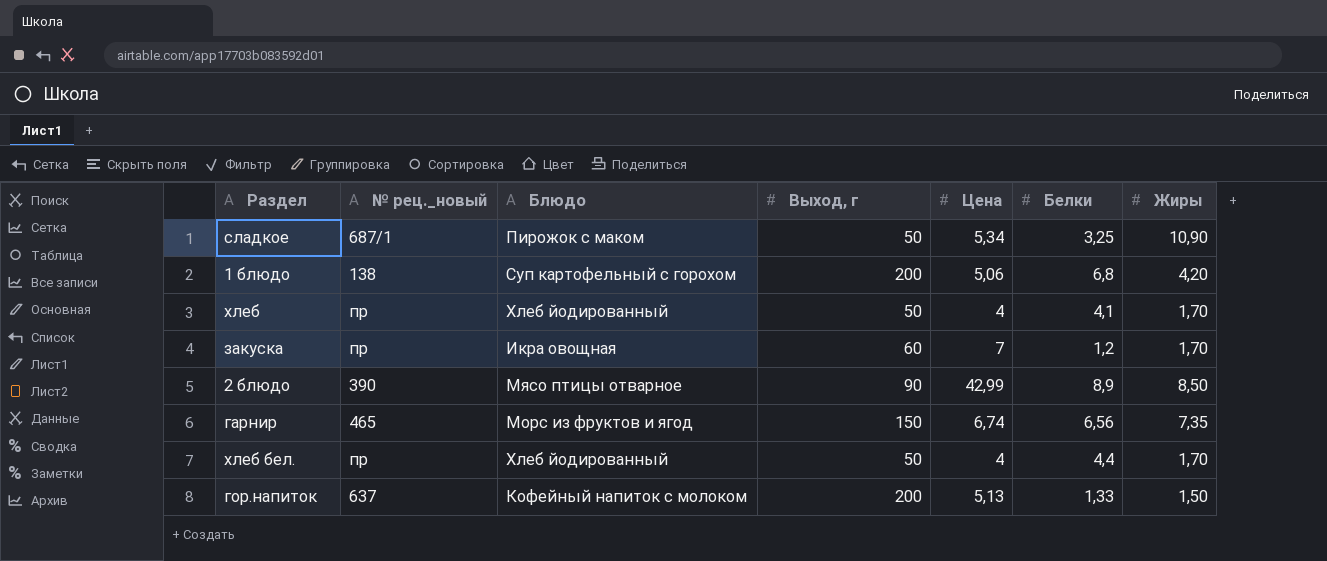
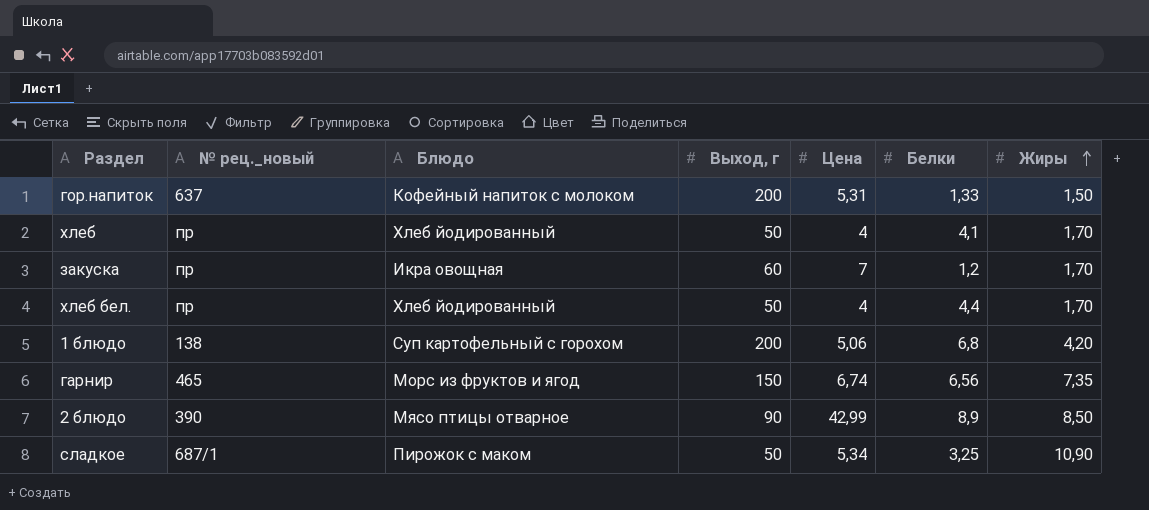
row order: none -> Жиры ascending
гор.напиток | Цена: 5,13 -> 5,31

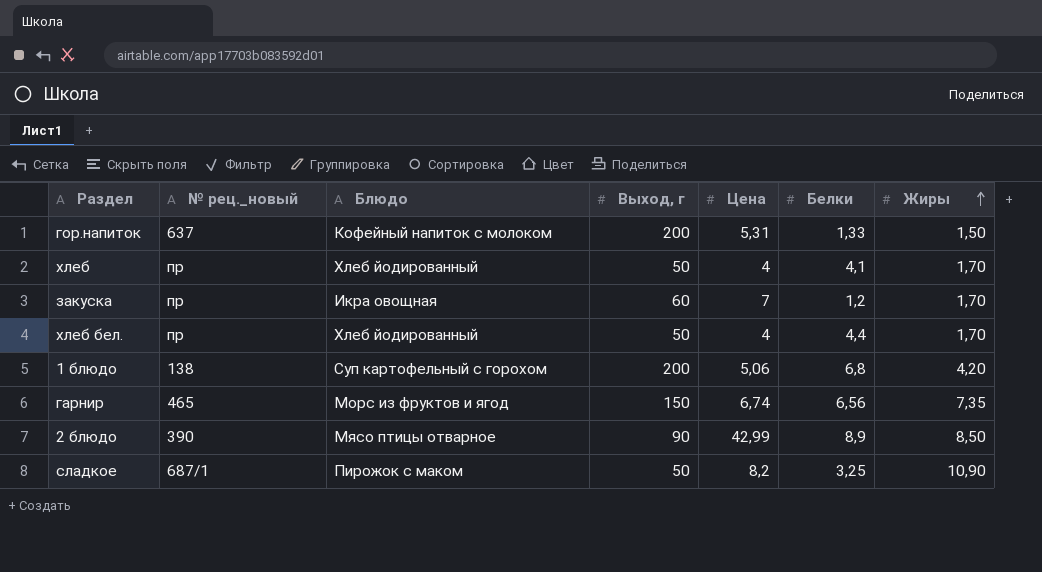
сладкое | Цена: 5,34 -> 8,2

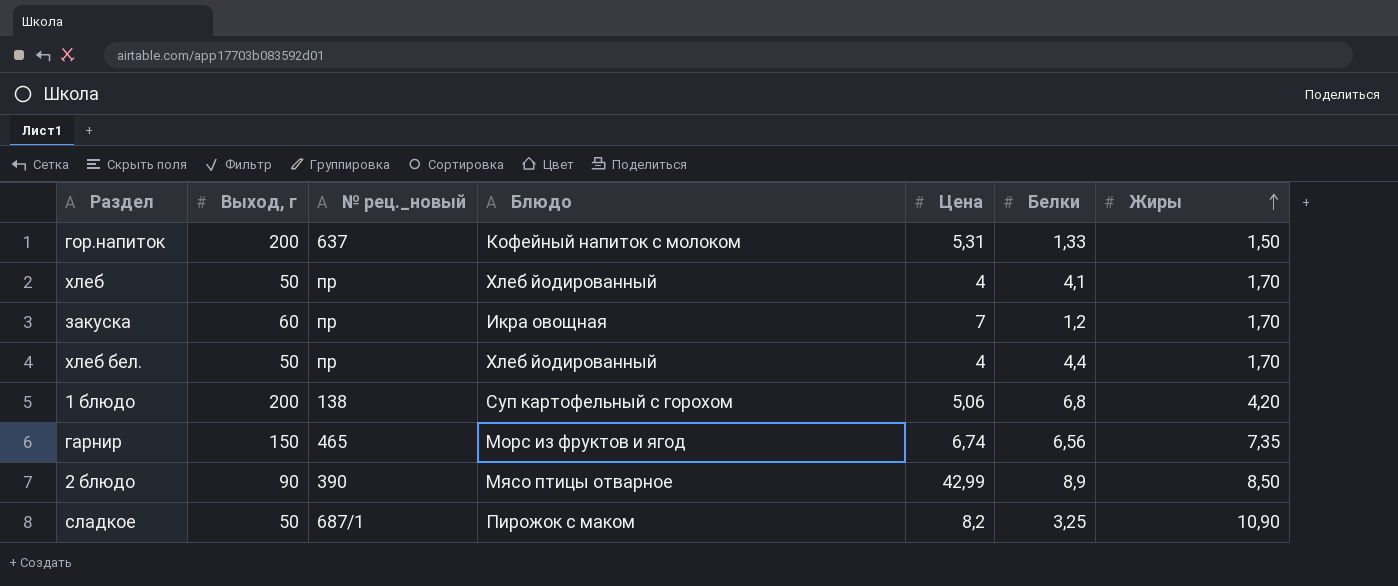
column Выход, г | position: 4 -> 2

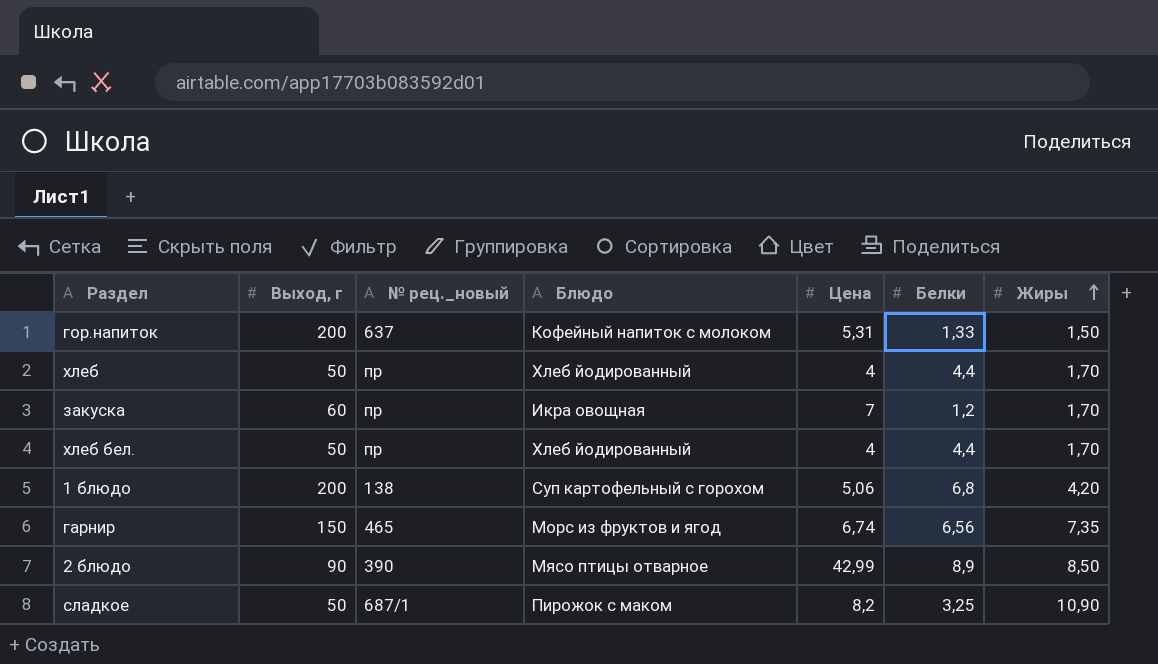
хлеб | Белки: 4,1 -> 4,4

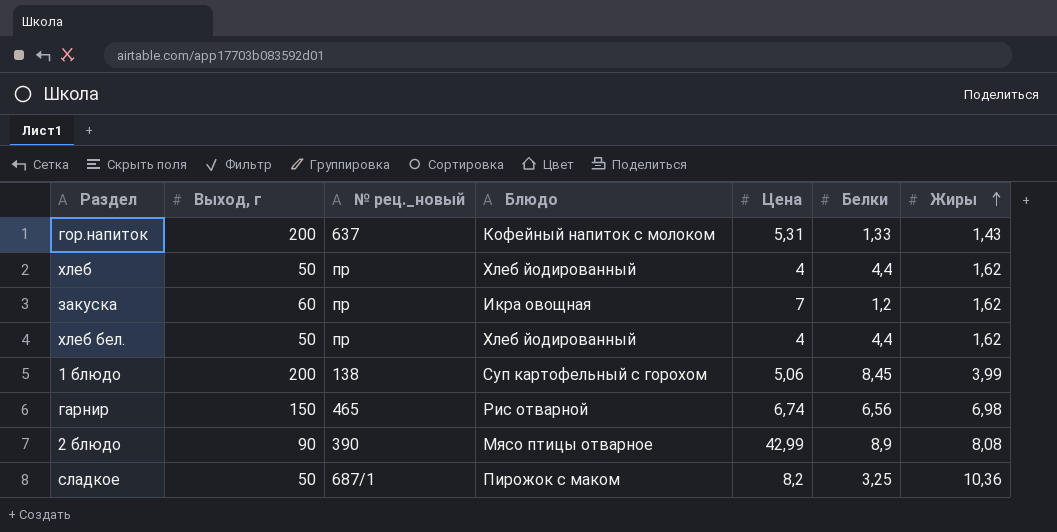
гор.напиток | Жиры: 1,50 -> 1,43
хлеб | Жиры: 1,70 -> 1,62
закуска | Жиры: 1,70 -> 1,62
хлеб бел. | Жиры: 1,70 -> 1,62
1 блюдо | Белки: 6,8 -> 8,45
1 блюдо | Жиры: 4,20 -> 3,99
гарнир | Блюдо: Морс из фруктов и ягод -> Рис отварной
гарнир | Жиры: 7,35 -> 6,98
2 блюдо | Жиры: 8,50 -> 8,08
сладкое | Жиры: 10,90 -> 10,36

